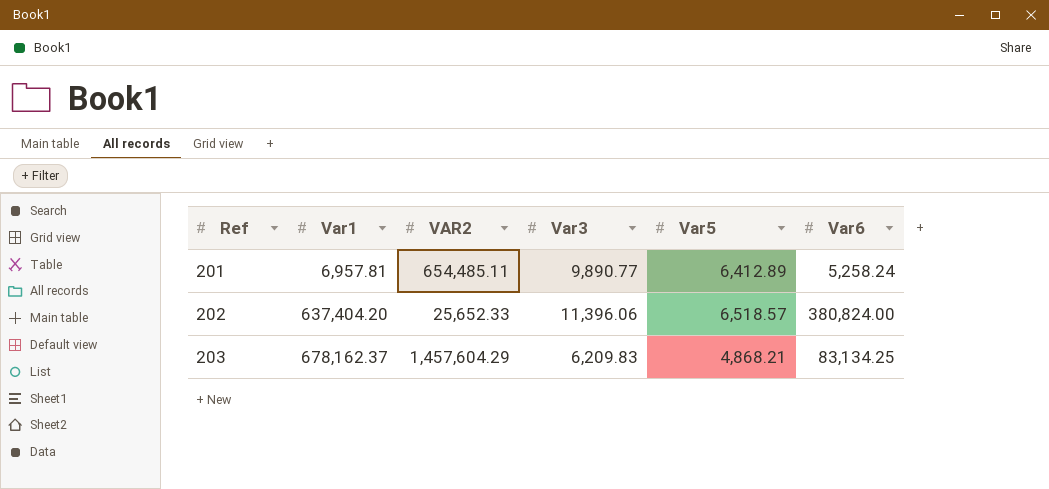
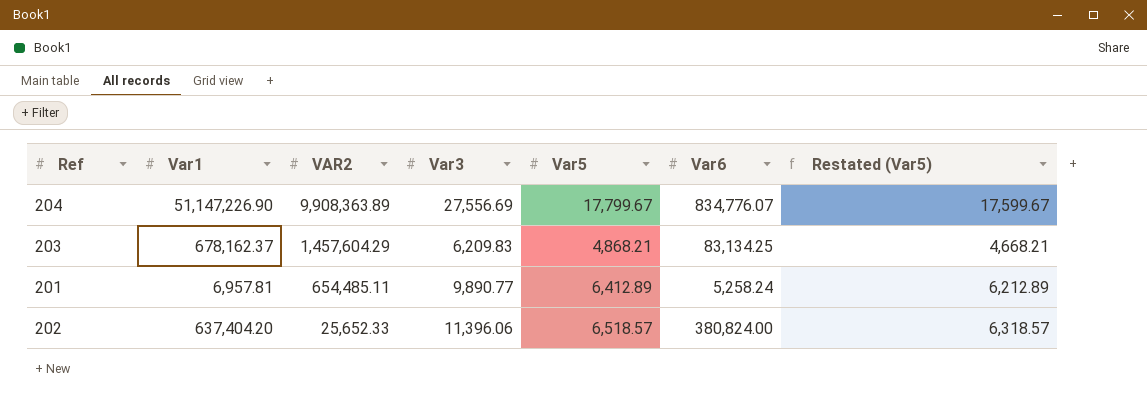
row order: Ref ascending -> VAR2 descending
column Restated (Var5) | formula: none -> [Var5] - 200
row 204: none -> 51,147,226.90 | 9,908,363.89 | 27,556.69 | 17,799.67 | 834,776.07 | 17,599.67

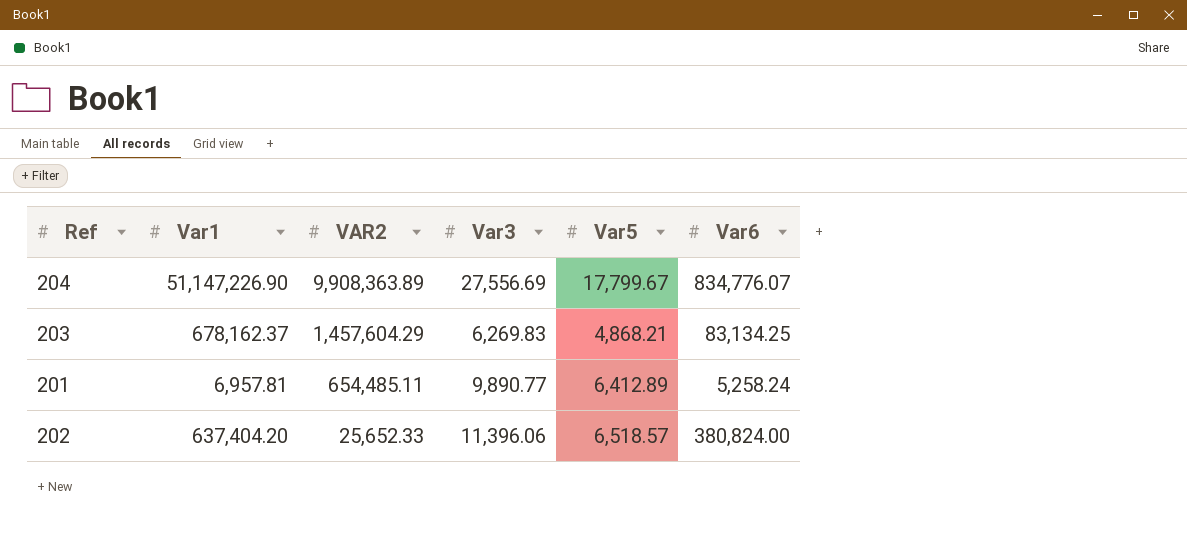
column Restated (Var5) | formula: [Var5] - 200 -> none
203 | Var3: 6,209.83 -> 6,269.83

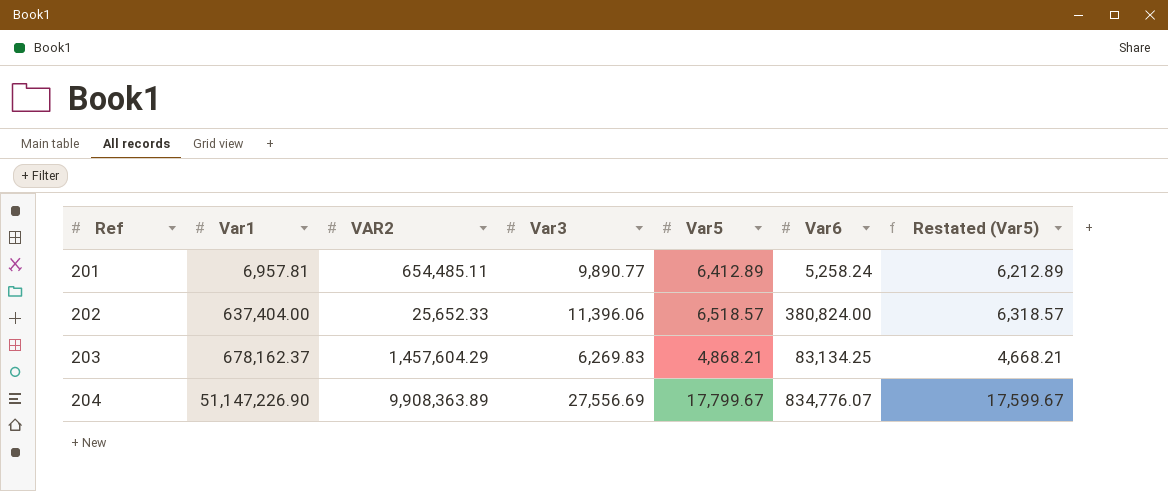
row order: VAR2 descending -> Ref ascending
column Restated (Var5) | formula: none -> [Var5] - 200
202 | Var1: 637,404.20 -> 637,404.00

